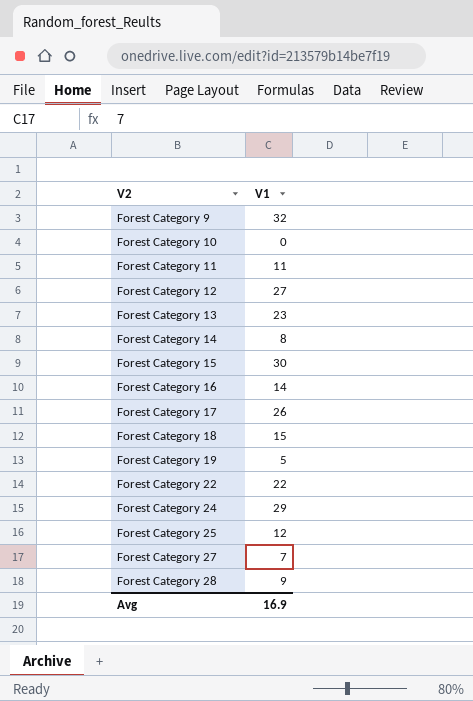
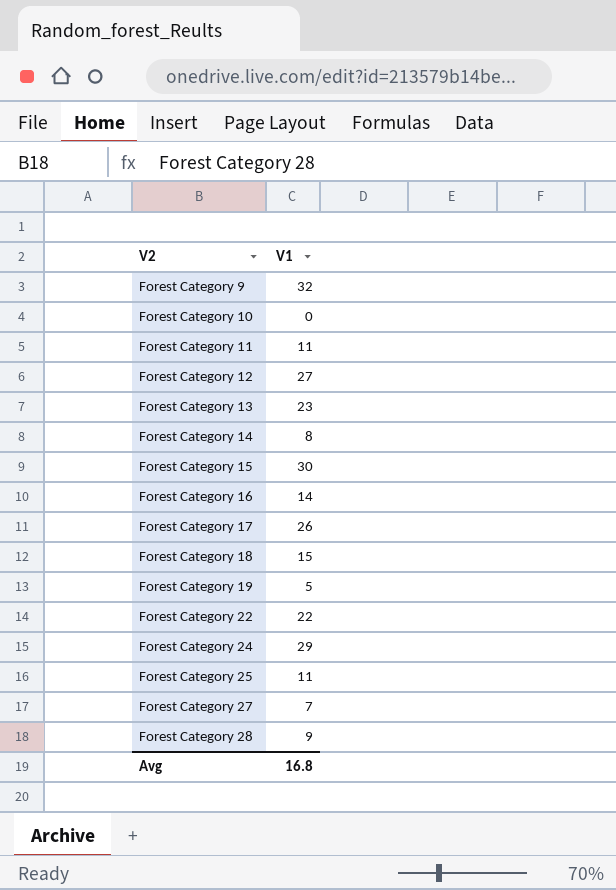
Forest Category 25 | V1: 12 -> 11
Avg | V1: 16.9 -> 16.8

